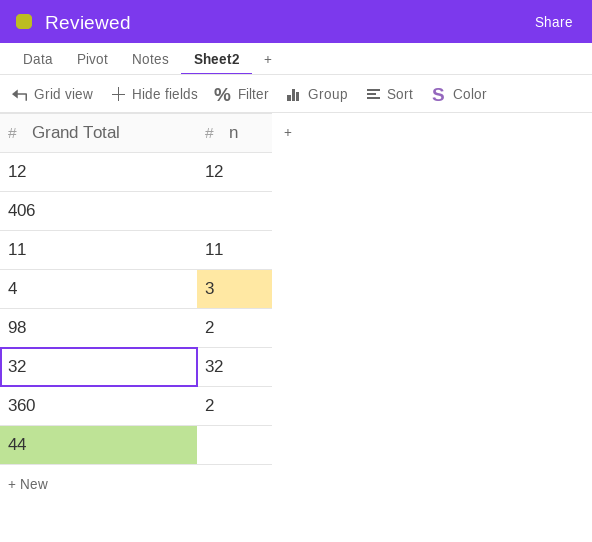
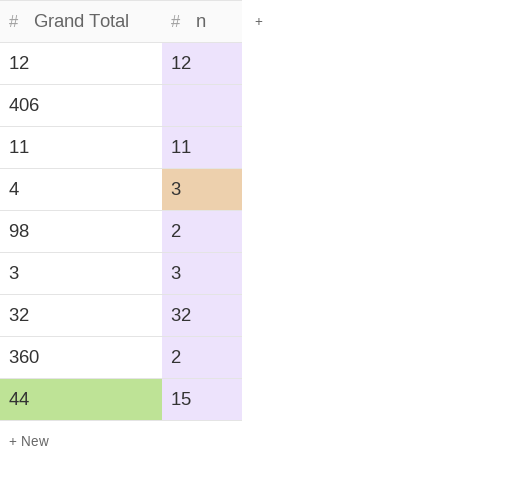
row 3: none -> 3
44 | n: none -> 15

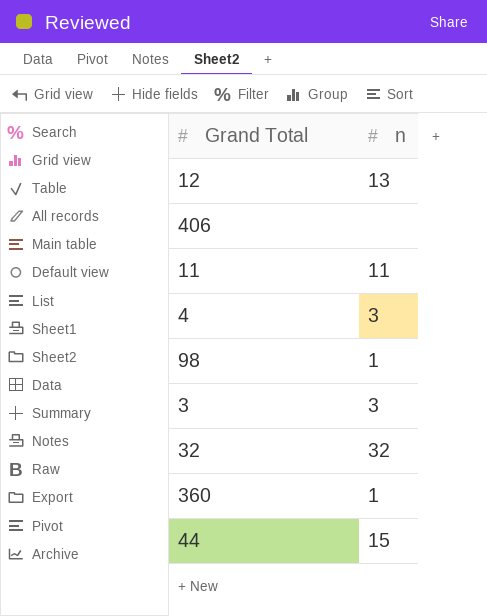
12 | n: 12 -> 13
98 | n: 2 -> 1
360 | n: 2 -> 1

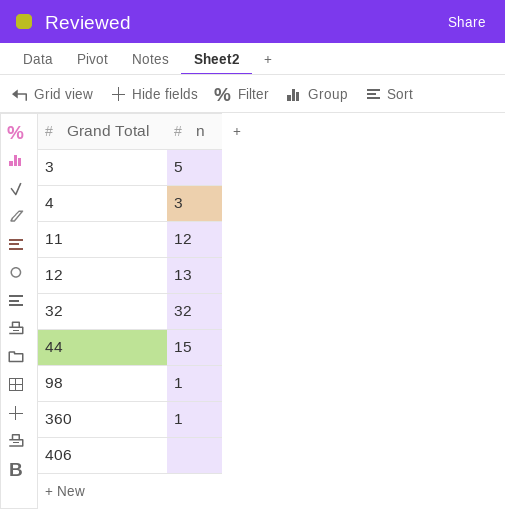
row order: none -> Grand Total ascending
3 | n: 3 -> 5
11 | n: 11 -> 12

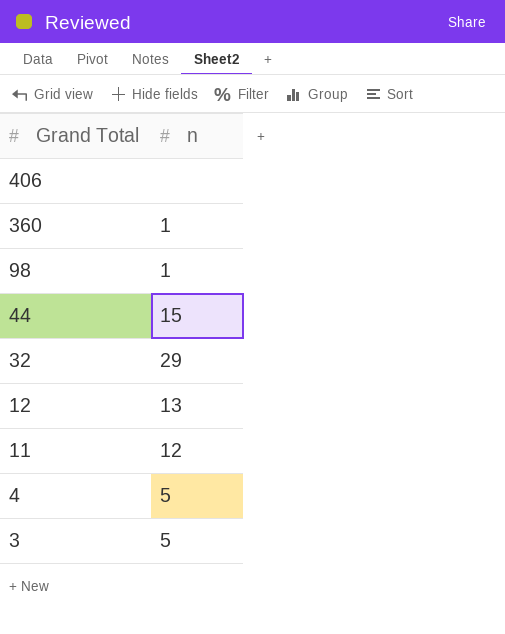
row order: Grand Total ascending -> Grand Total descending
32 | n: 32 -> 29
4 | n: 3 -> 5

